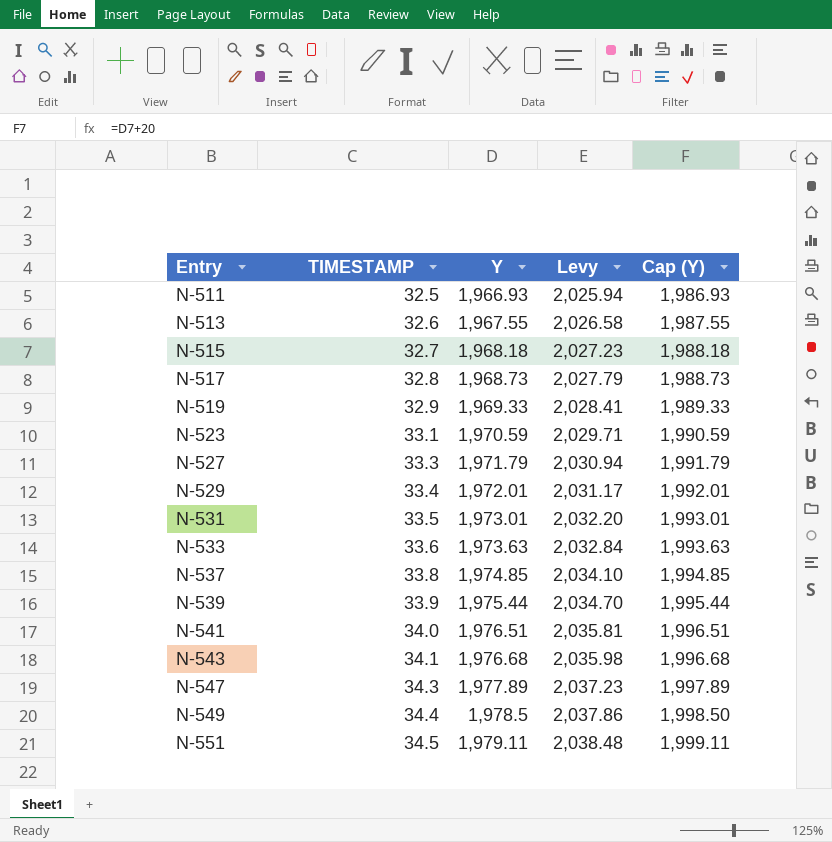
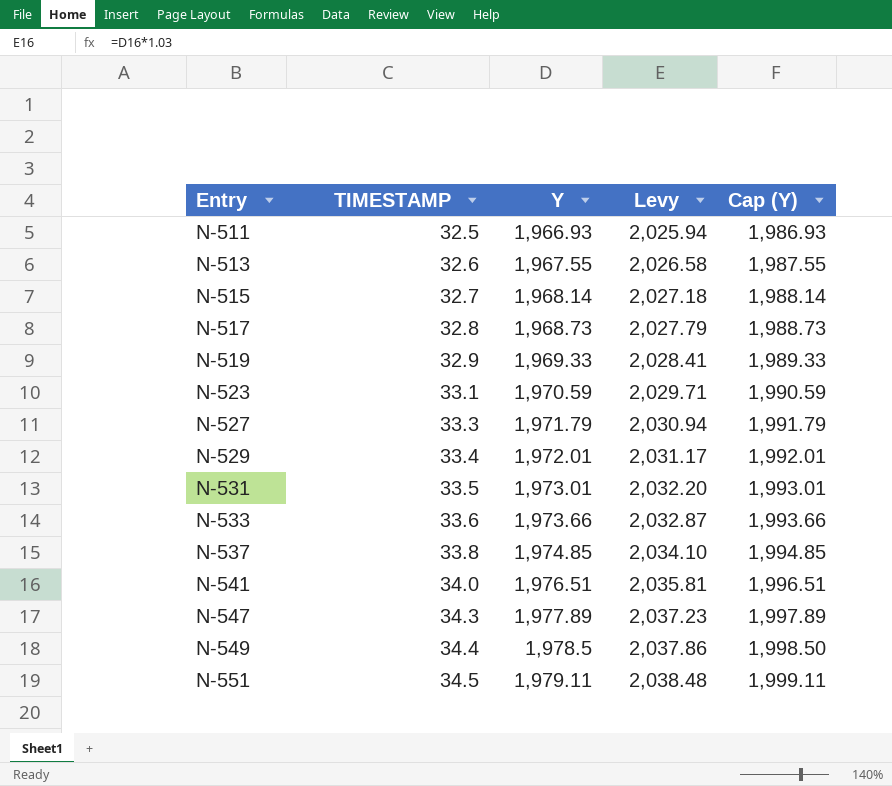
row N-539: 33.9 | 1,975.44 | 2,034.70 | 1,995.44 -> none
row N-543: 34.1 | 1,976.68 | 2,035.98 | 1,996.68 -> none
N-515 | Y: 1,968.18 -> 1,968.14
N-515 | Levy: 2,027.23 -> 2,027.18
N-515 | Cap (Y): 1,988.18 -> 1,988.14
N-533 | Y: 1,973.63 -> 1,973.66
N-533 | Levy: 2,032.84 -> 2,032.87
N-533 | Cap (Y): 1,993.63 -> 1,993.66

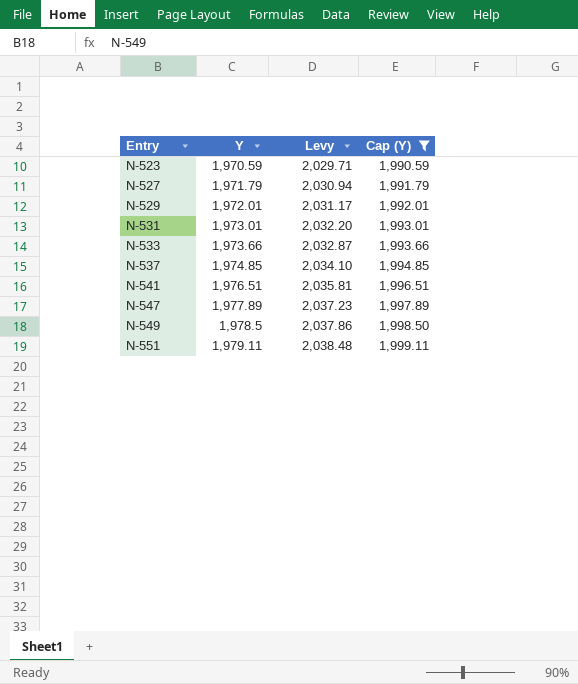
filter: none -> Cap (Y) >= 1,990.59
column TIMESTAMP | position: 2 -> none

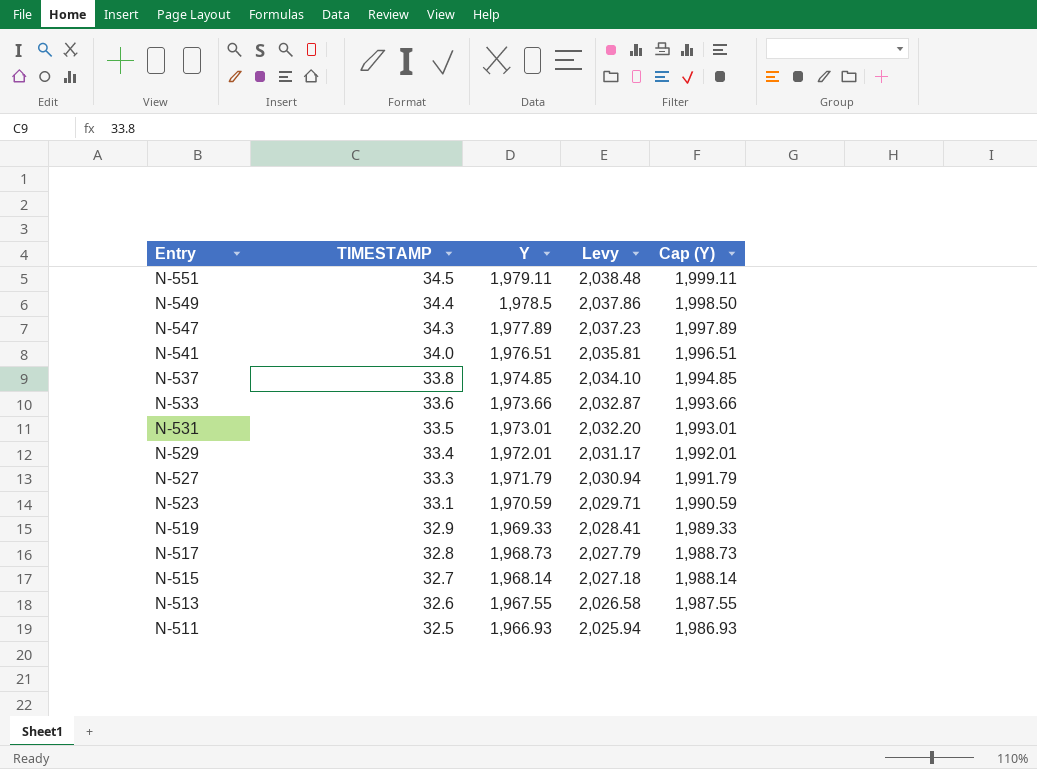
filter: Cap (Y) >= 1,990.59 -> none
row order: Entry ascending -> Entry descending
column TIMESTAMP | position: none -> 2

